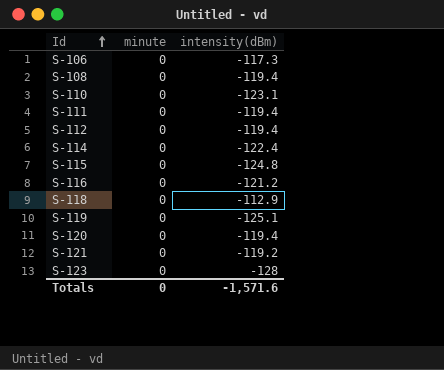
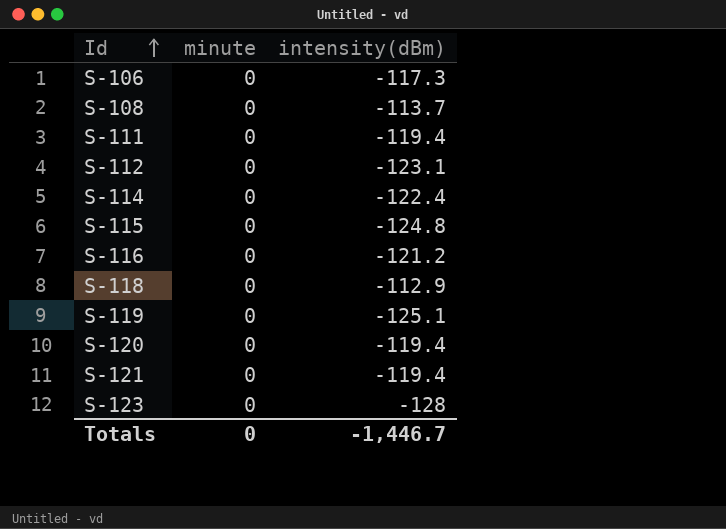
row S-110: 0 | -123.1 -> none
S-108 | intensity(dBm): -119.4 -> -113.7
S-112 | intensity(dBm): -119.4 -> -123.1
S-121 | intensity(dBm): -119.2 -> -119.4
Totals | intensity(dBm): -1,571.6 -> -1,446.7

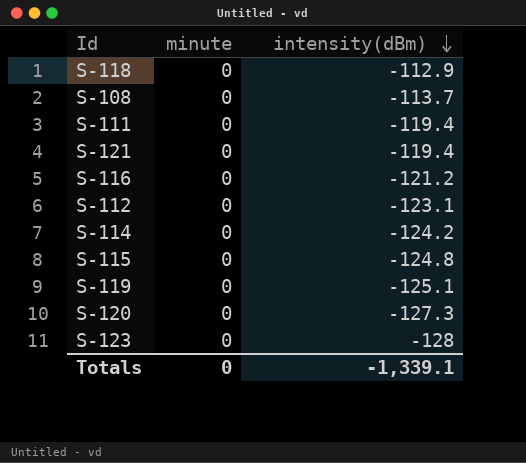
row order: Id ascending -> intensity(dBm) descending
row S-106: 0 | -117.3 -> none
S-114 | intensity(dBm): -122.4 -> -124.2
S-120 | intensity(dBm): -119.4 -> -127.3
Totals | intensity(dBm): -1,446.7 -> -1,339.1

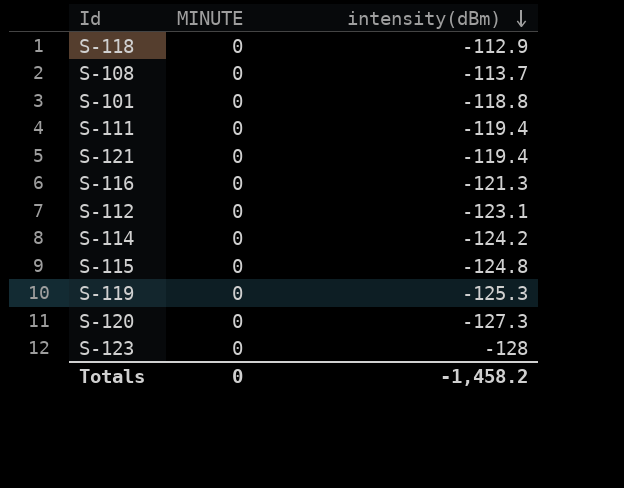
column name: minute -> MINUTE
row S-101: none -> 0 | -118.8
S-116 | intensity(dBm): -121.2 -> -121.3
S-119 | intensity(dBm): -125.1 -> -125.3
Totals | intensity(dBm): -1,339.1 -> -1,458.2

